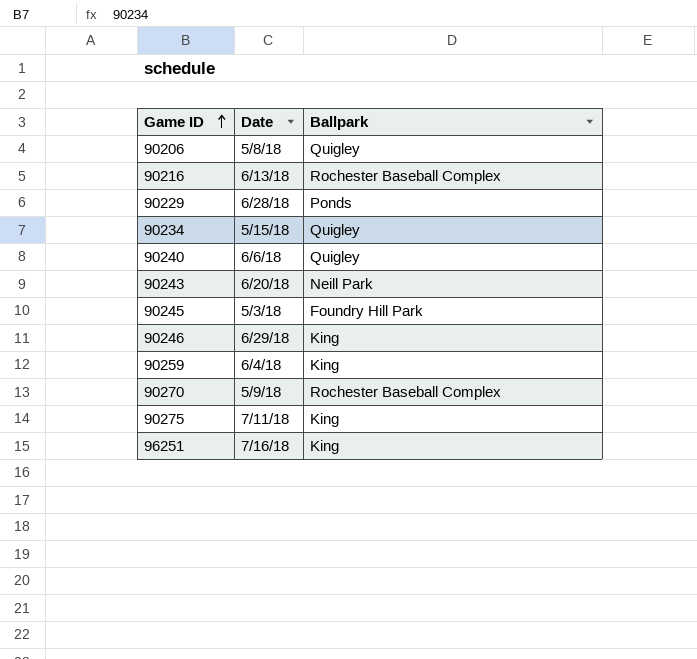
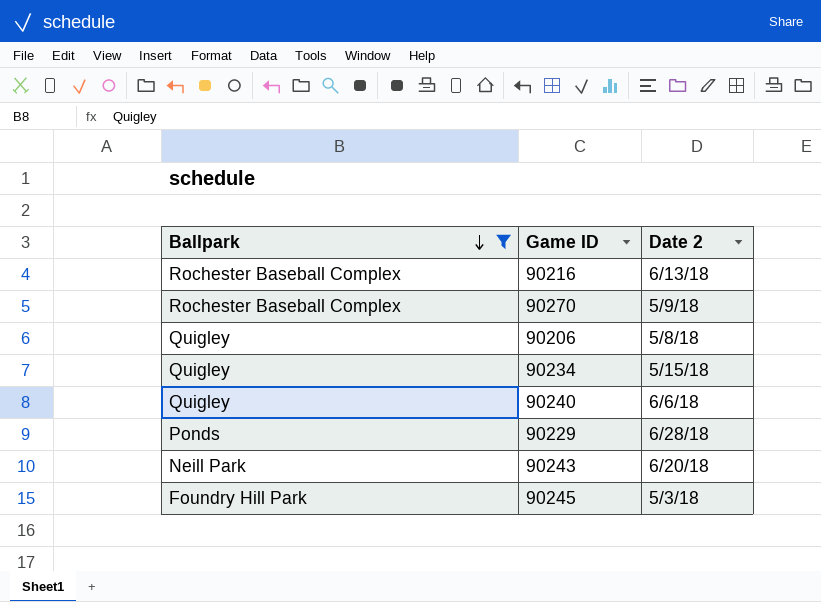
filter: none -> Ballpark != King
row order: Game ID ascending -> Ballpark descending
column Ballpark | position: 3 -> 1
column name: Date -> Date 2

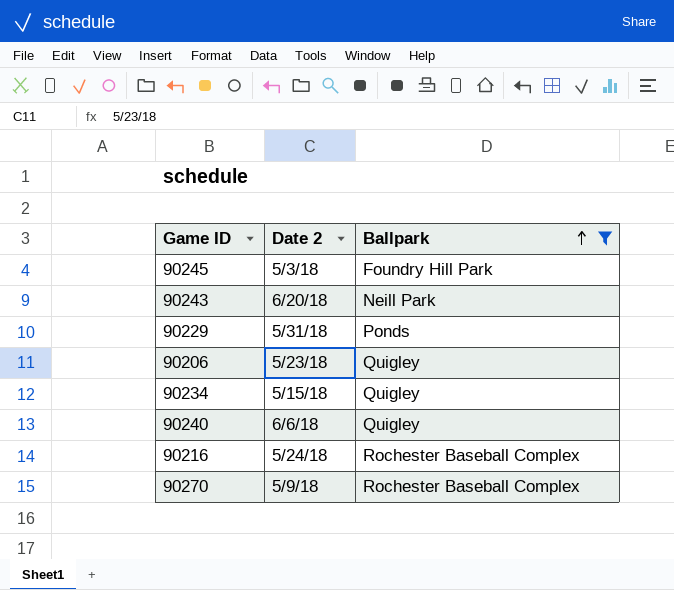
row order: Ballpark descending -> Ballpark ascending
column Ballpark | position: 1 -> 3
90229 | Date 2: 6/28/18 -> 5/31/18
90206 | Date 2: 5/8/18 -> 5/23/18
90216 | Date 2: 6/13/18 -> 5/24/18

